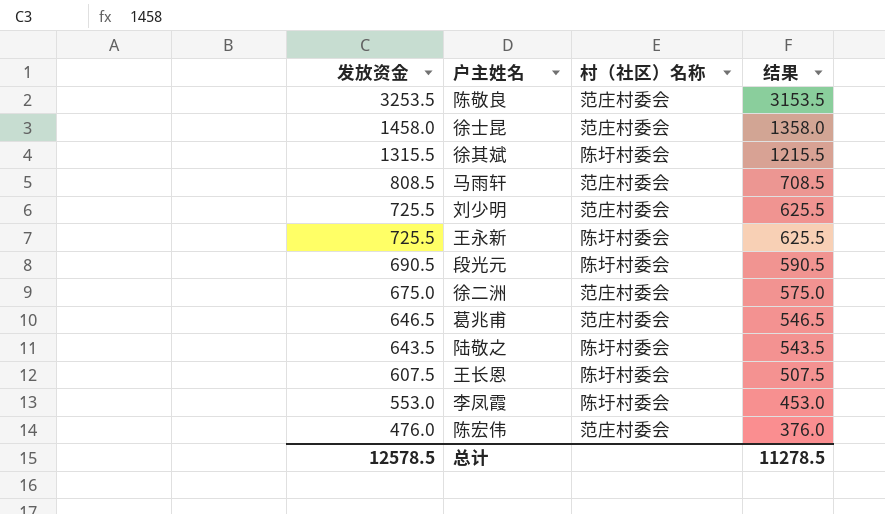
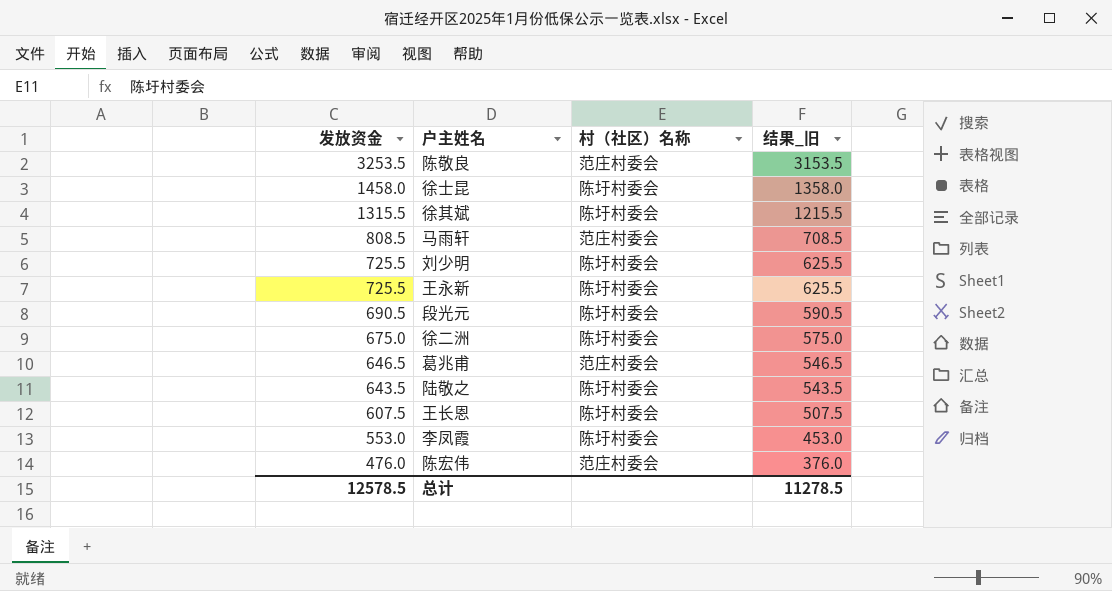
column name: 结果 -> 结果_旧
徐士昆 | 村（社区）名称: 范庄村委会 -> 陈圩村委会
刘少明 | 村（社区）名称: 范庄村委会 -> 陈圩村委会
徐二洲 | 村（社区）名称: 范庄村委会 -> 陈圩村委会

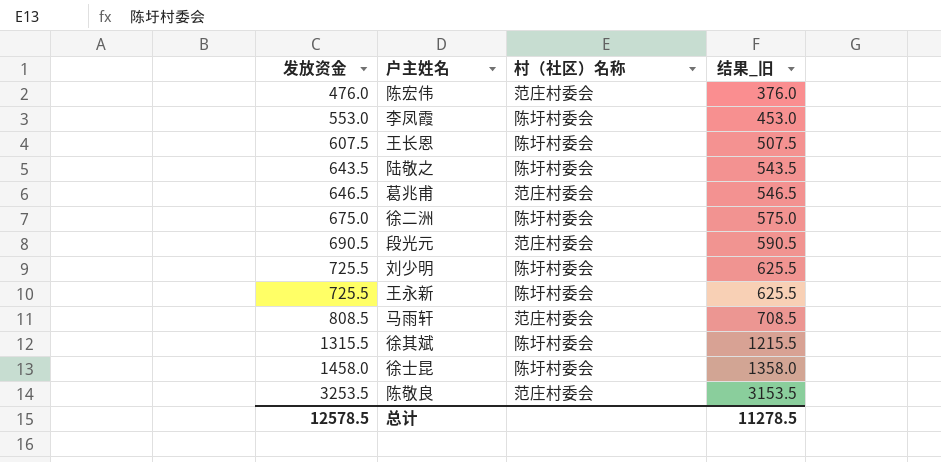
row order: 发放资金 descending -> 发放资金 ascending
段光元 | 村（社区）名称: 陈圩村委会 -> 范庄村委会

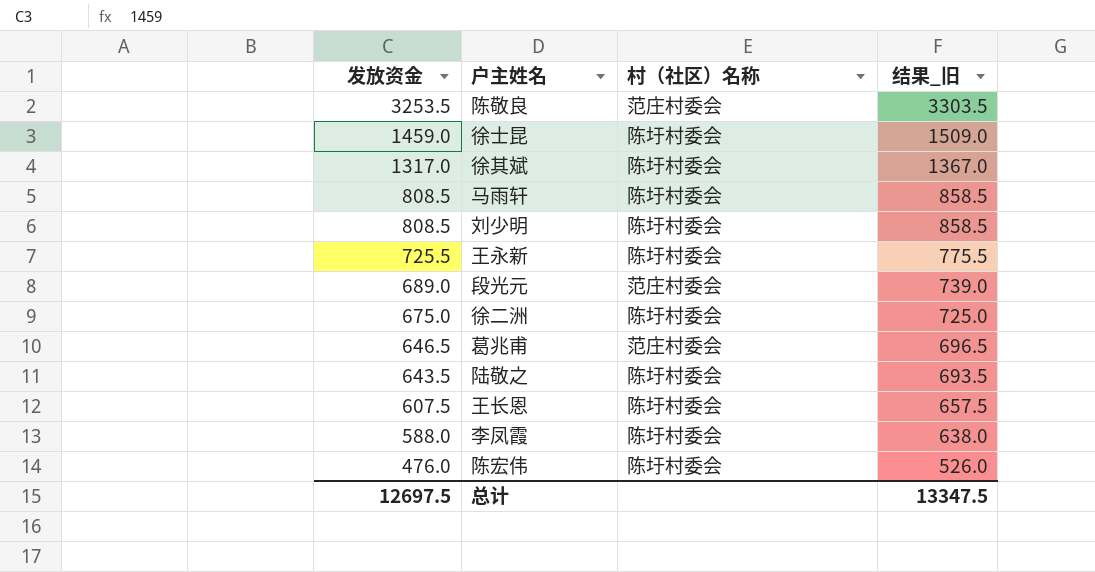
row order: 发放资金 ascending -> 发放资金 descending
column 结果_旧 | formula: [发放资金] - 100 -> [发放资金] + 50
徐士昆 | 发放资金: 1458.0 -> 1459.0
徐其斌 | 发放资金: 1315.5 -> 1317.0
马雨轩 | 村（社区）名称: 范庄村委会 -> 陈圩村委会
刘少明 | 发放资金: 725.5 -> 808.5
段光元 | 发放资金: 690.5 -> 689.0
李凤霞 | 发放资金: 553.0 -> 588.0
陈宏伟 | 村（社区）名称: 范庄村委会 -> 陈圩村委会
总计 | 发放资金: 12578.5 -> 12697.5
总计 | 结果_旧: 11278.5 -> 13347.5

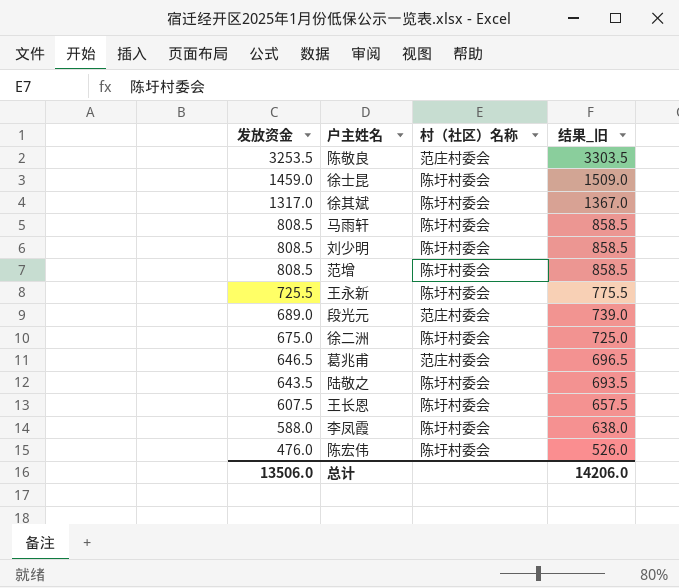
row 范增: none -> 808.5 | 陈圩村委会 | 858.5
总计 | 发放资金: 12697.5 -> 13506.0
总计 | 结果_旧: 13347.5 -> 14206.0

